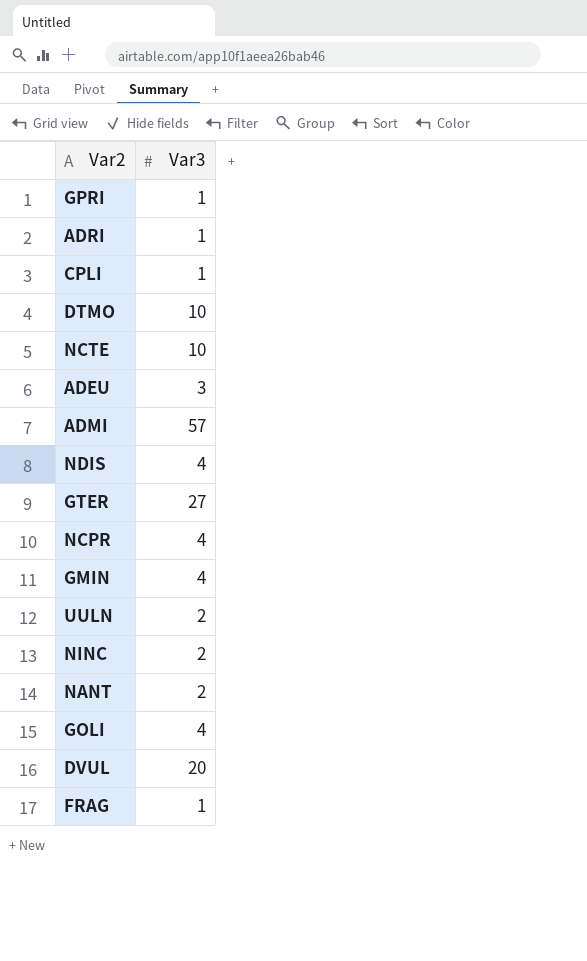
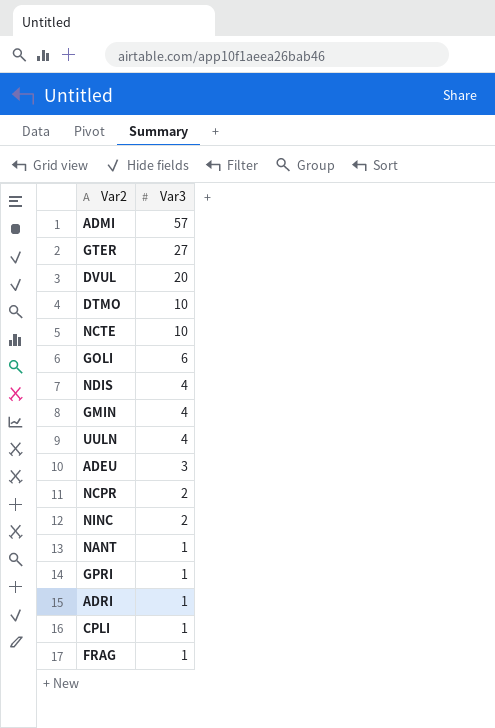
row order: none -> Var3 descending
GOLI | Var3: 4 -> 6
UULN | Var3: 2 -> 4
NCPR | Var3: 4 -> 2
NANT | Var3: 2 -> 1

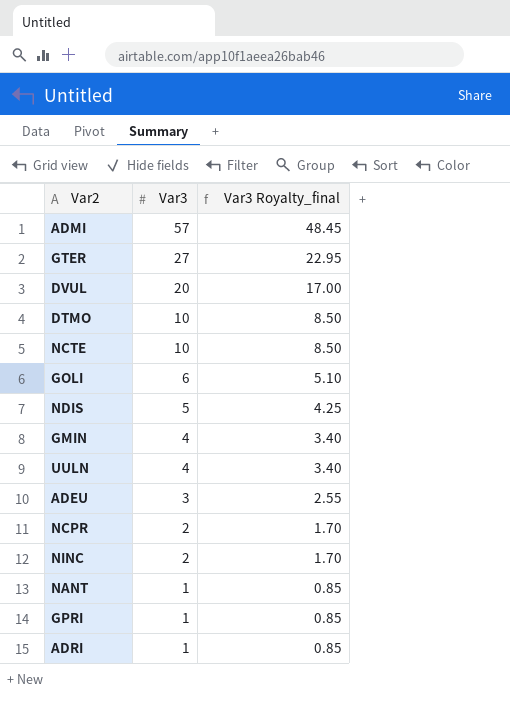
column Var3 Royalty_final | formula: none -> [Var3] * 0.85
row CPLI: 1 -> none
row FRAG: 1 -> none
NDIS | Var3: 4 -> 5

